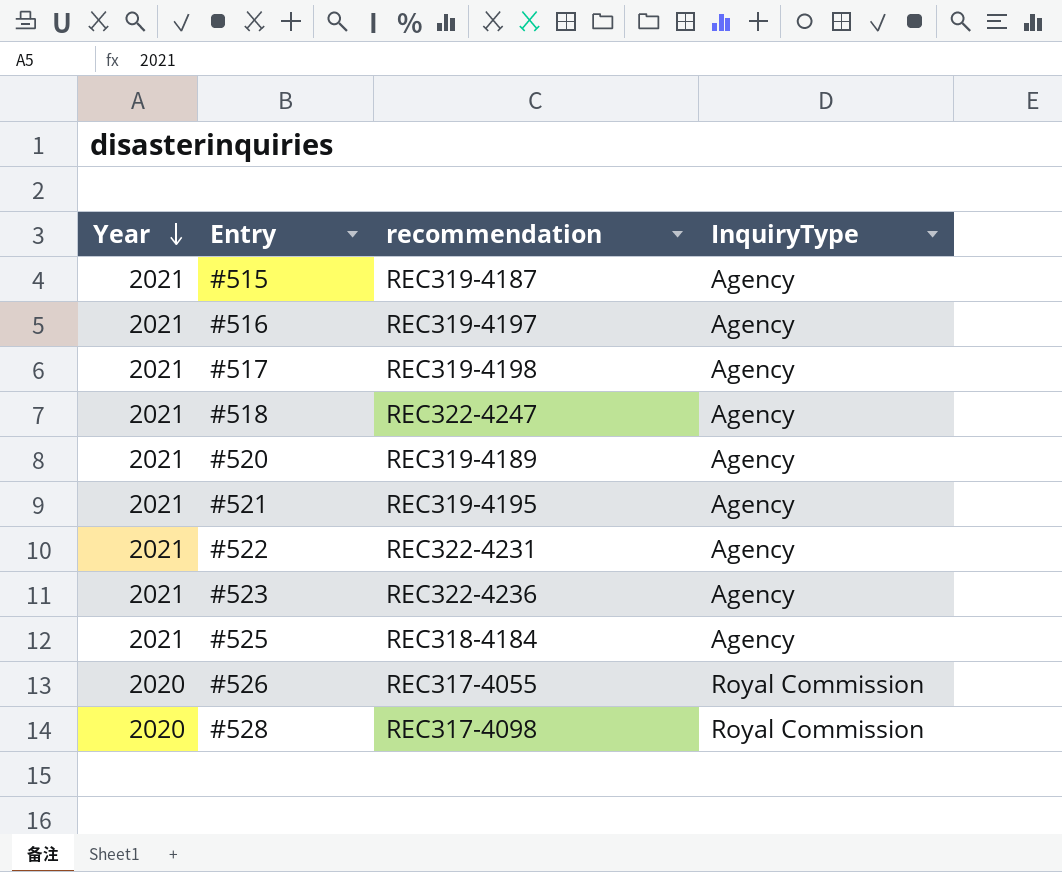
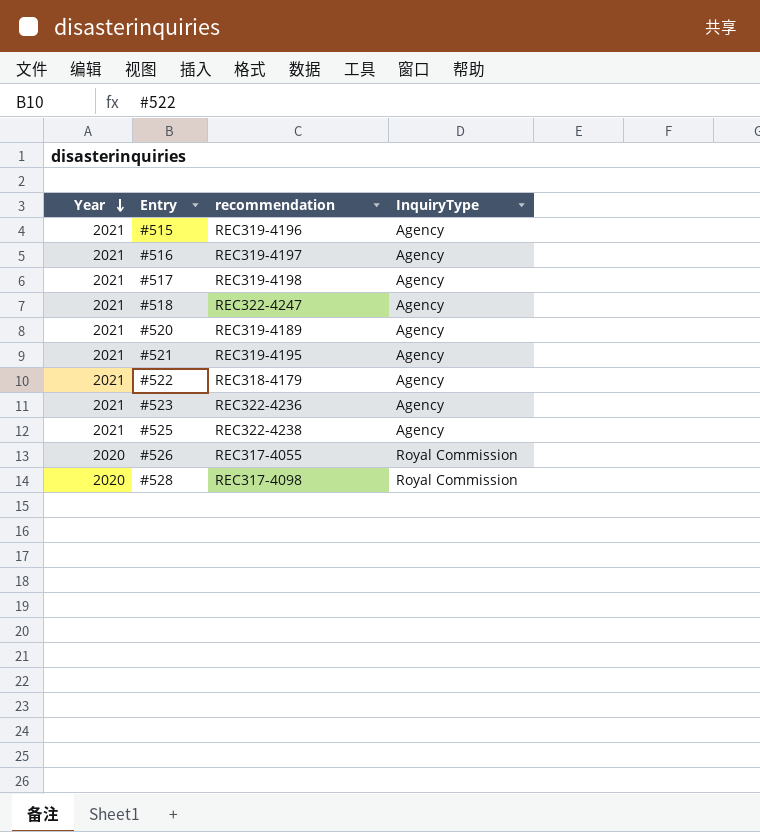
#515 | recommendation: REC319-4187 -> REC319-4196
#522 | recommendation: REC322-4231 -> REC318-4179
#525 | recommendation: REC318-4184 -> REC322-4238

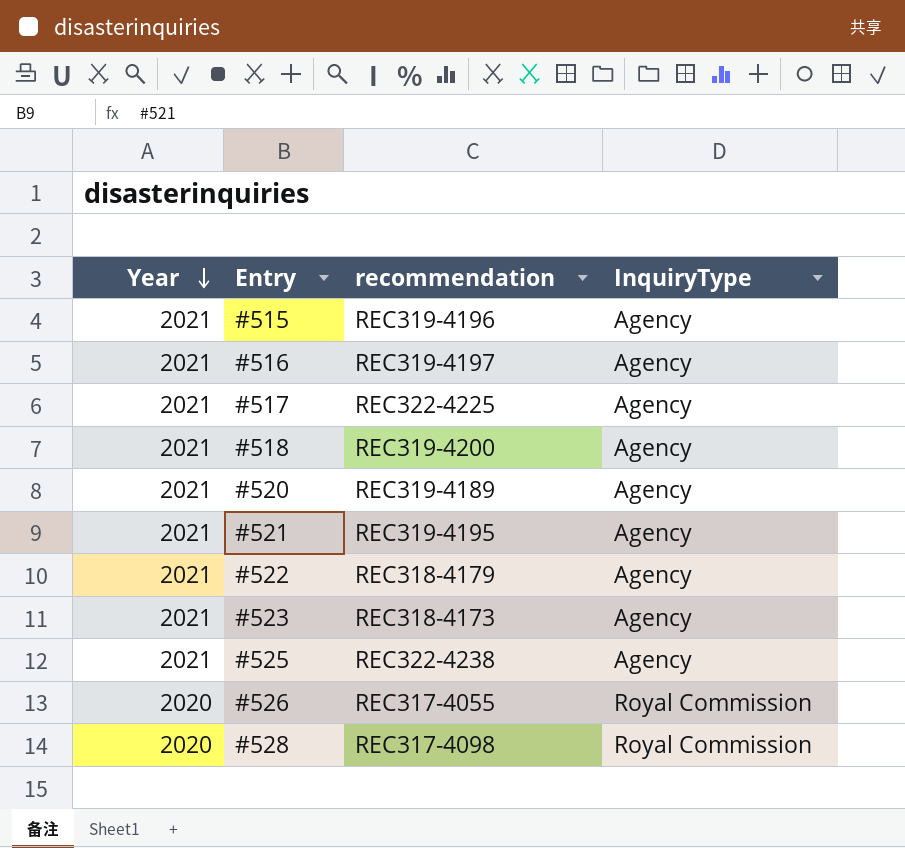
#517 | recommendation: REC319-4198 -> REC322-4225
#518 | recommendation: REC322-4247 -> REC319-4200
#523 | recommendation: REC322-4236 -> REC318-4173

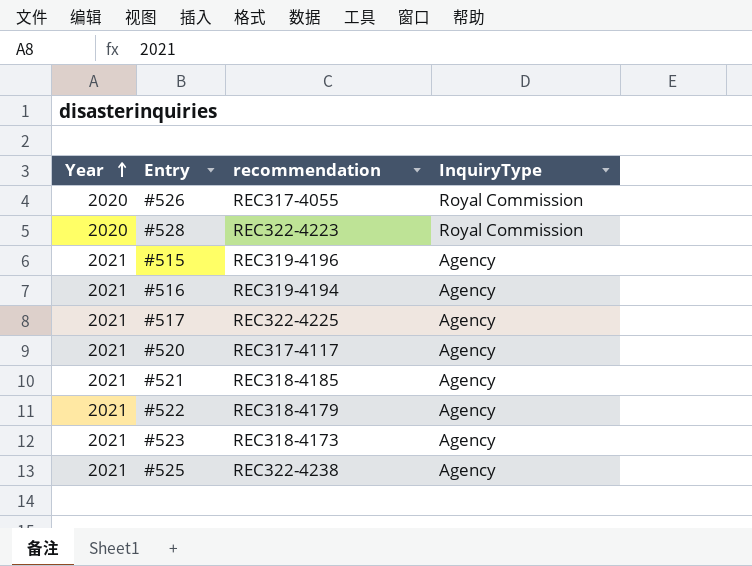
row order: Year descending -> Year ascending
row #518: 2021 | REC319-4200 | Agency -> none
#528 | recommendation: REC317-4098 -> REC322-4223
#516 | recommendation: REC319-4197 -> REC319-4194
#520 | recommendation: REC319-4189 -> REC317-4117
#521 | recommendation: REC319-4195 -> REC318-4185

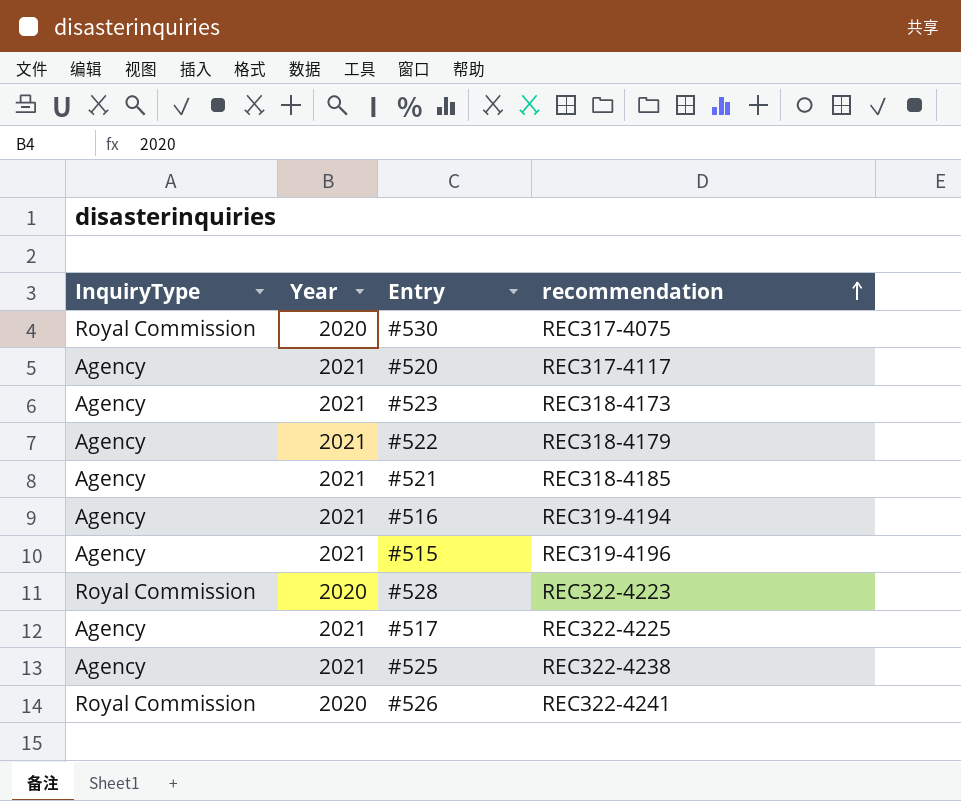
row order: Year ascending -> recommendation ascending
column InquiryType | position: 4 -> 1
row #530: none -> Royal Commission | 2020 | REC317-4075
#526 | recommendation: REC317-4055 -> REC322-4241

